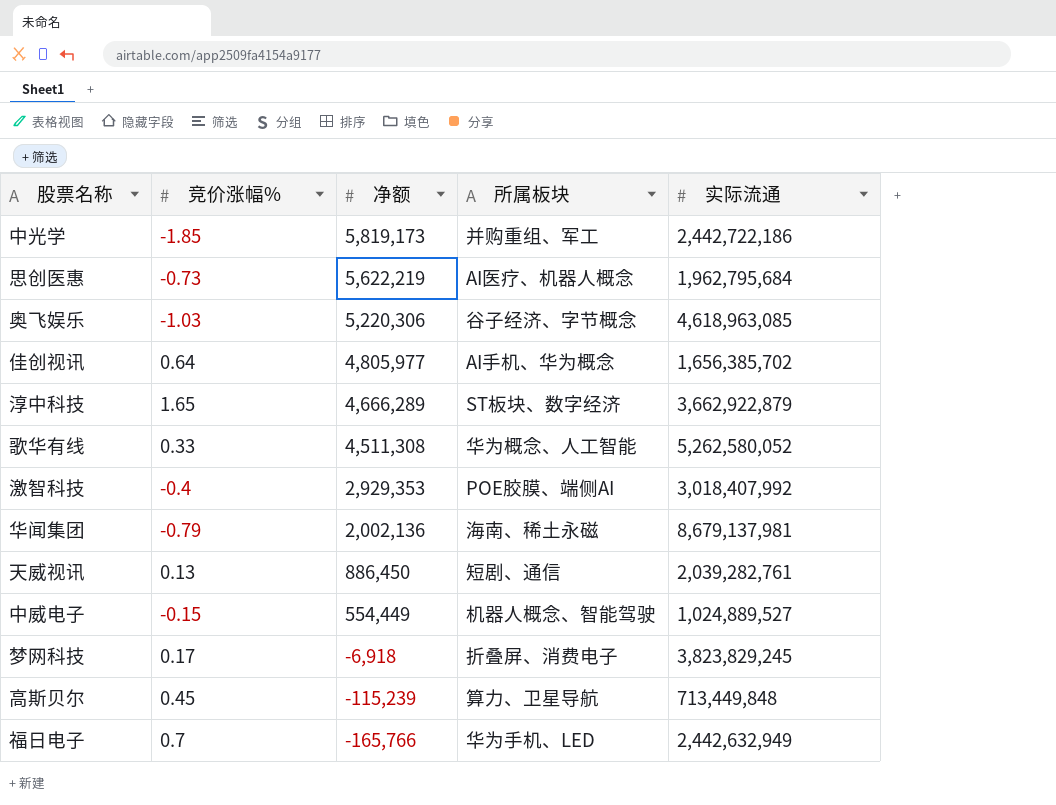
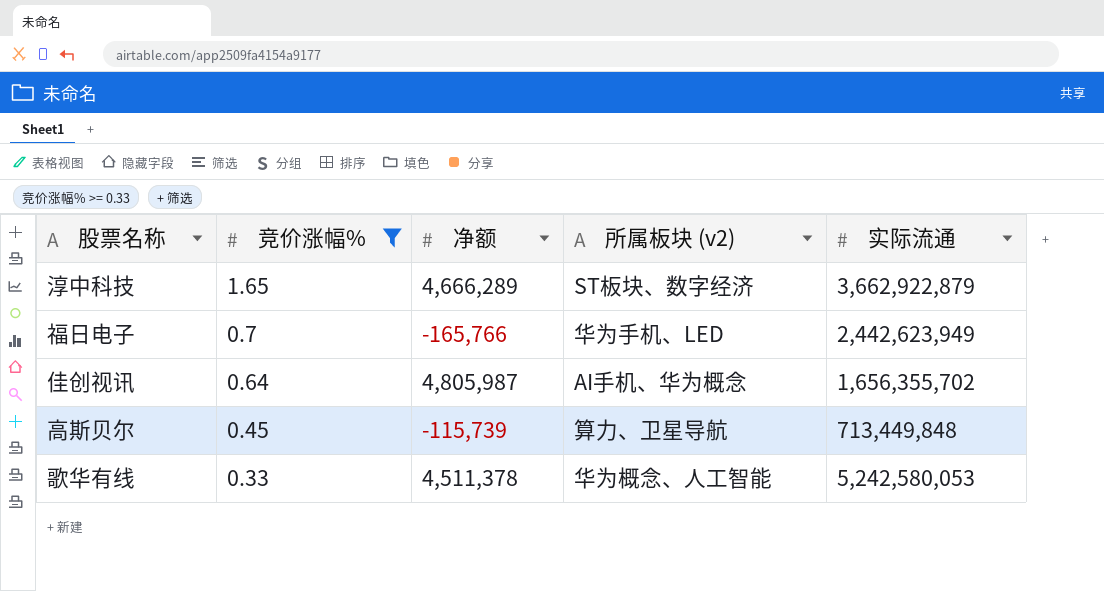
filter: none -> 竞价涨幅% >= 0.33
row order: 净额 descending -> 竞价涨幅% descending
column name: 所属板块 -> 所属板块 (v2)
福日电子 | 实际流通: 2,442,632,949 -> 2,442,623,949
佳创视讯 | 净额: 4,805,977 -> 4,805,987
佳创视讯 | 实际流通: 1,656,385,702 -> 1,656,355,702
高斯贝尔 | 净额: -115,239 -> -115,739
歌华有线 | 净额: 4,511,308 -> 4,511,378
歌华有线 | 实际流通: 5,262,580,052 -> 5,242,580,053

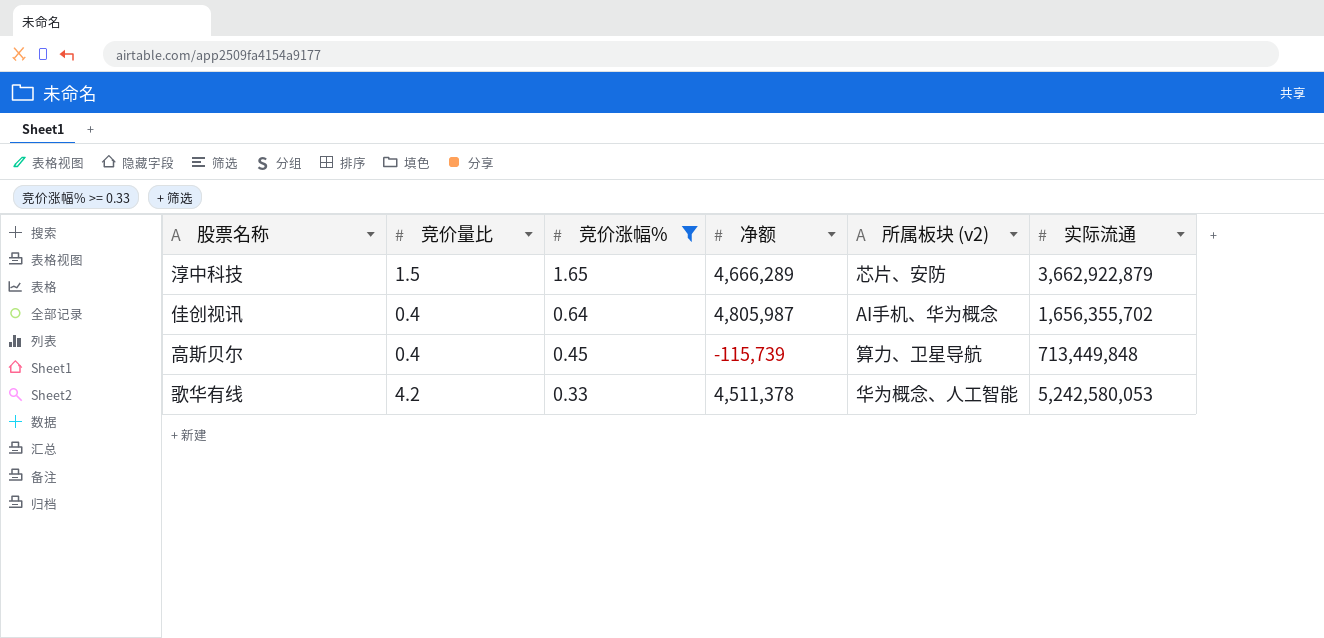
column 竞价量比 | position: none -> 2
row 福日电子: 0.7 | -165,766 | 华为手机、LED | 2,442,623,949 -> none
淳中科技 | 所属板块 (v2): ST板块、数字经济 -> 芯片、安防

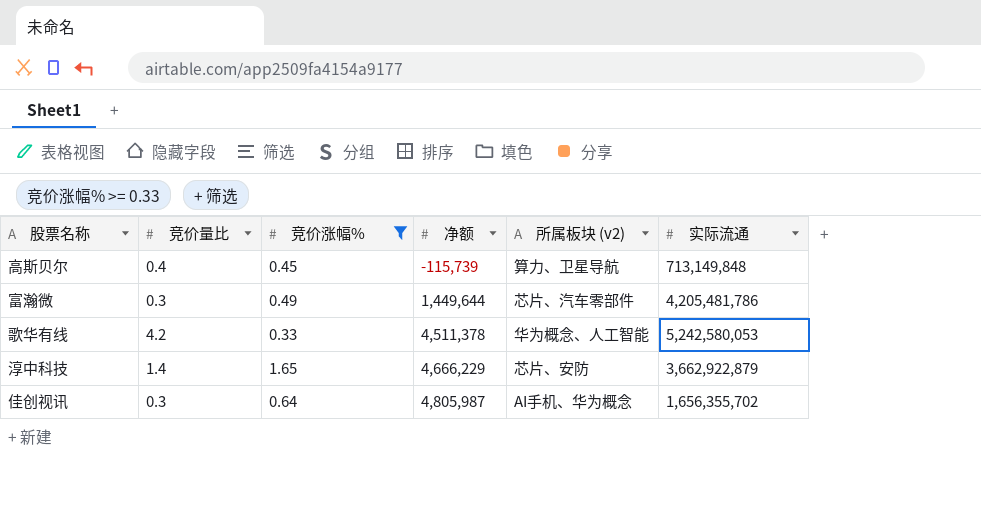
row order: 竞价涨幅% descending -> 净额 ascending
高斯贝尔 | 实际流通: 713,449,848 -> 713,149,848
row 富瀚微: none -> 0.3 | 0.49 | 1,449,644 | 芯片、汽车零部件 | 4,205,481,786
淳中科技 | 竞价量比: 1.5 -> 1.4
淳中科技 | 净额: 4,666,289 -> 4,666,229
佳创视讯 | 竞价量比: 0.4 -> 0.3

